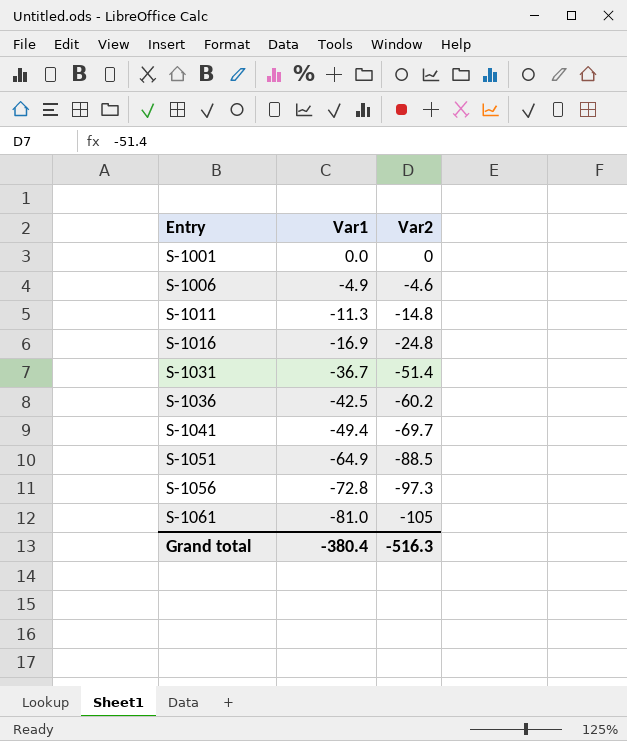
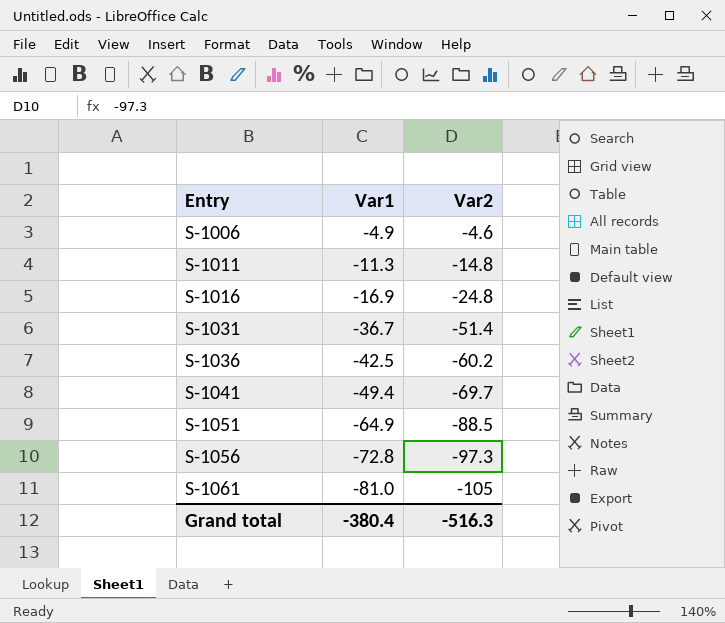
row S-1001: 0.0 | 0 -> none

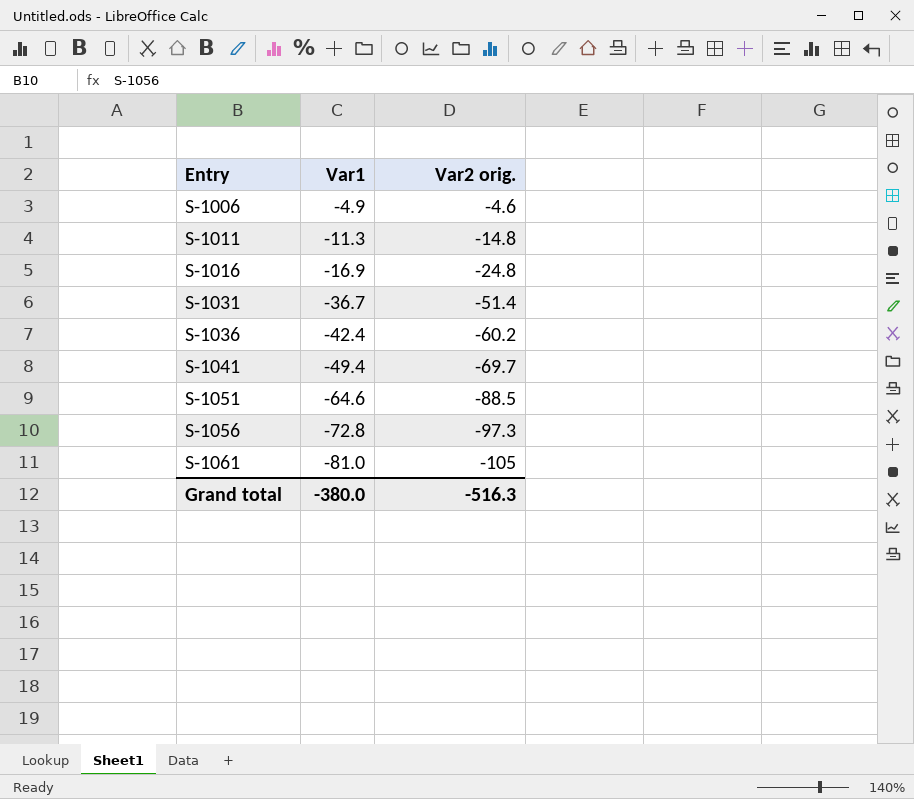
column name: Var2 -> Var2 orig.
S-1036 | Var1: -42.5 -> -42.4
S-1051 | Var1: -64.9 -> -64.6
Grand total | Var1: -380.4 -> -380.0

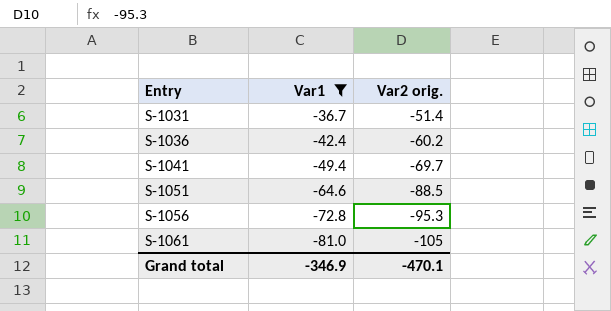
filter: none -> Var1 <= -36.7
S-1056 | Var2 orig.: -97.3 -> -95.3
Grand total | Var1: -380.0 -> -346.9
Grand total | Var2 orig.: -516.3 -> -470.1

